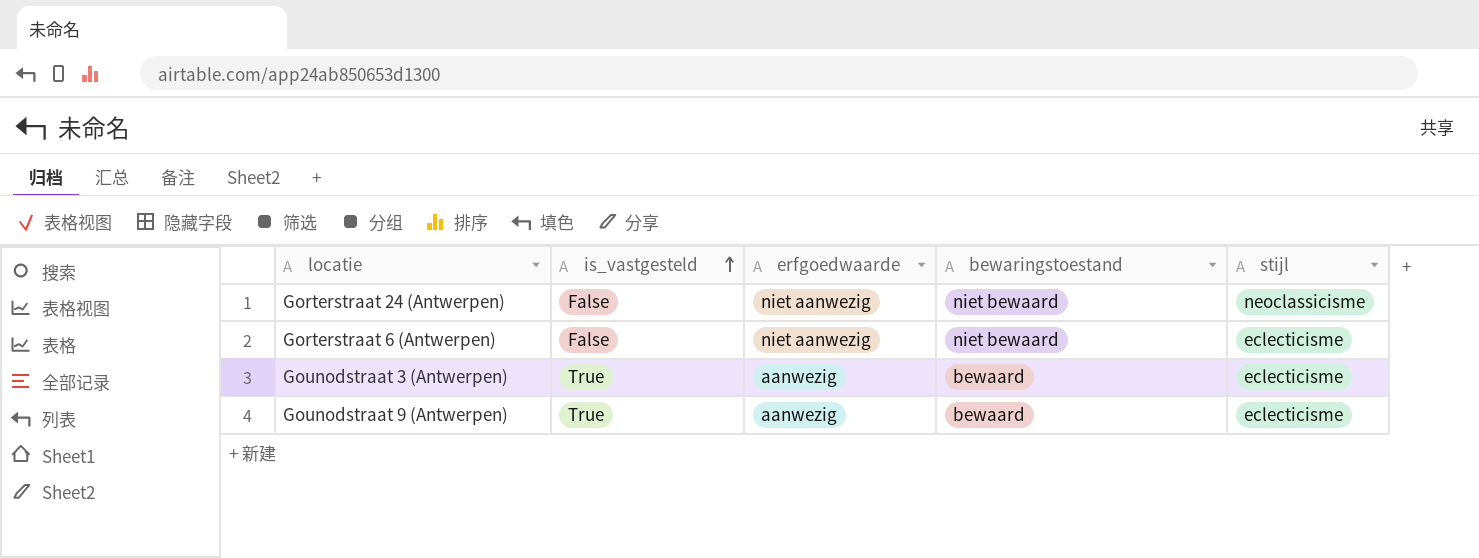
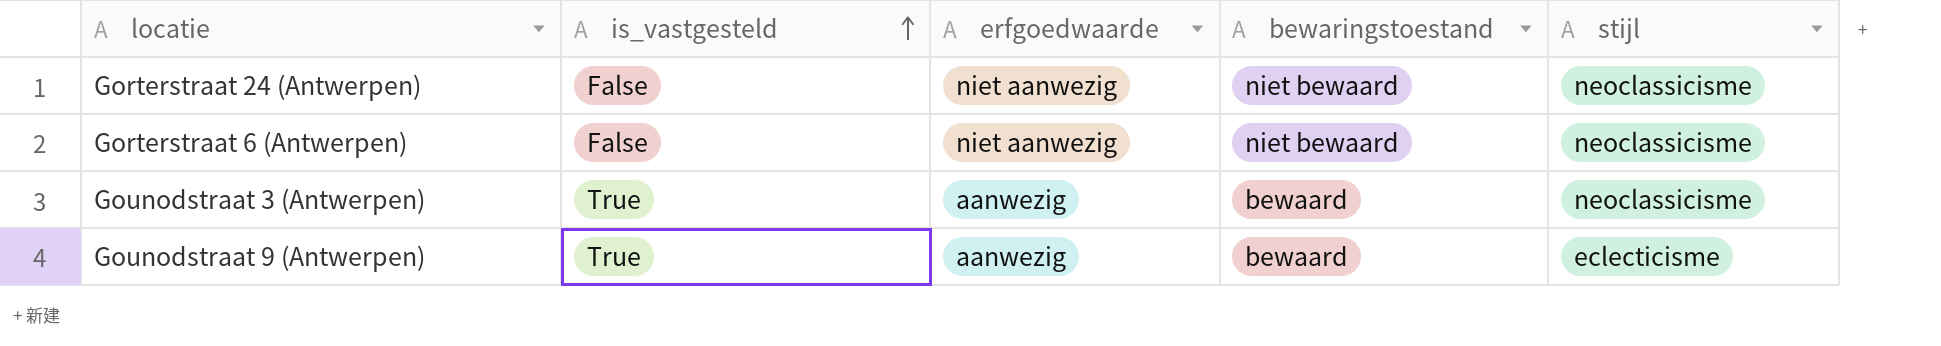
Gorterstraat 6 (Antwerpen) | stijl: eclecticisme -> neoclassicisme
Gounodstraat 3 (Antwerpen) | stijl: eclecticisme -> neoclassicisme

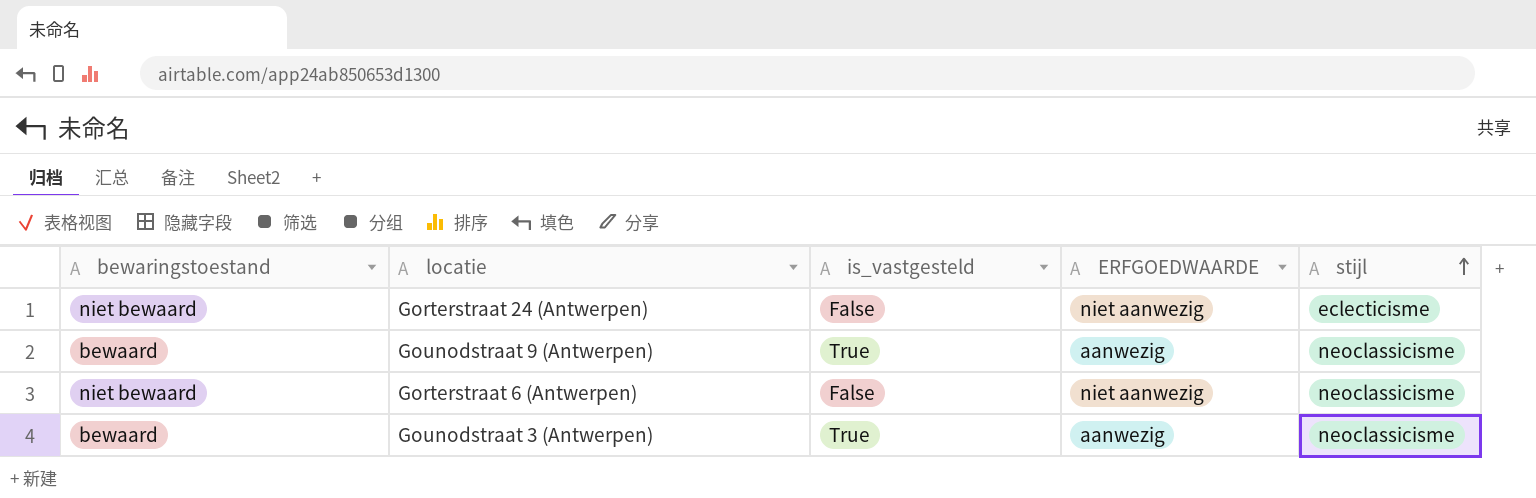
row order: is_vastgesteld ascending -> stijl ascending
column bewaringstoestand | position: 4 -> 1
column name: erfgoedwaarde -> ERFGOEDWAARDE
Gorterstraat 24 (Antwerpen) | stijl: neoclassicisme -> eclecticisme
Gounodstraat 9 (Antwerpen) | stijl: eclecticisme -> neoclassicisme

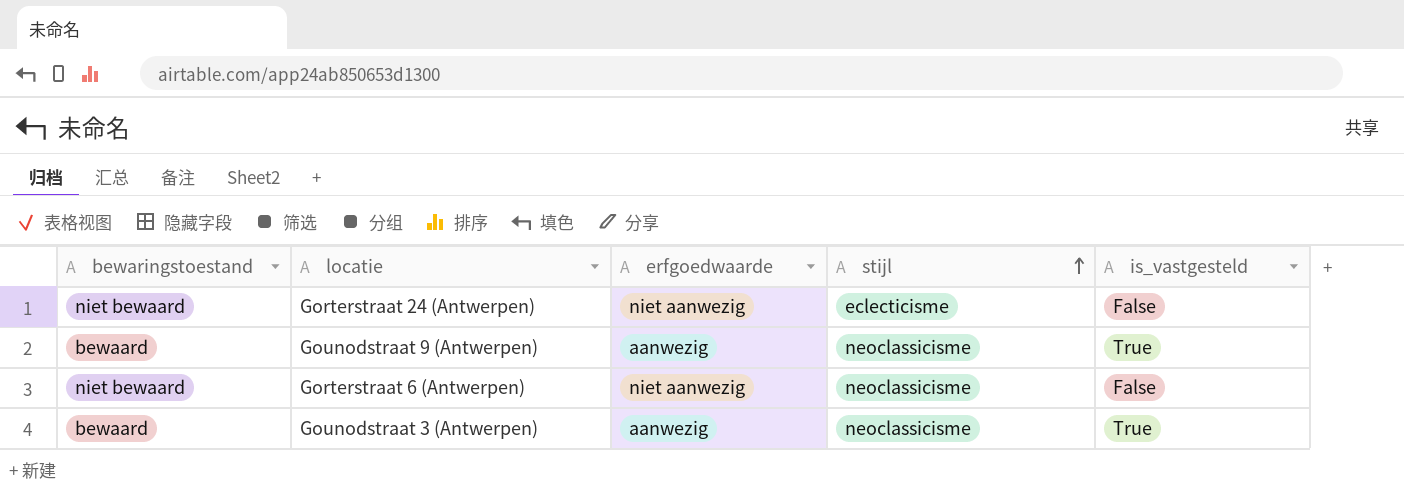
column name: ERFGOEDWAARDE -> erfgoedwaarde
column is_vastgesteld | position: 3 -> 5

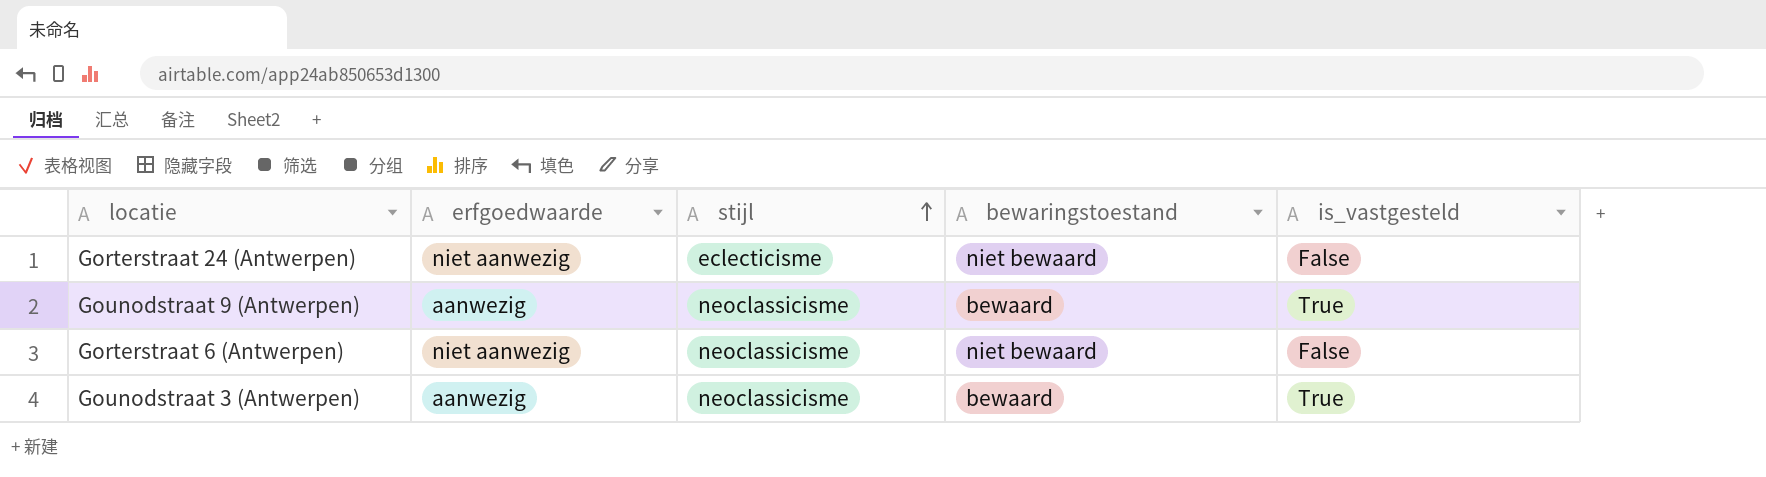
column bewaringstoestand | position: 1 -> 4

